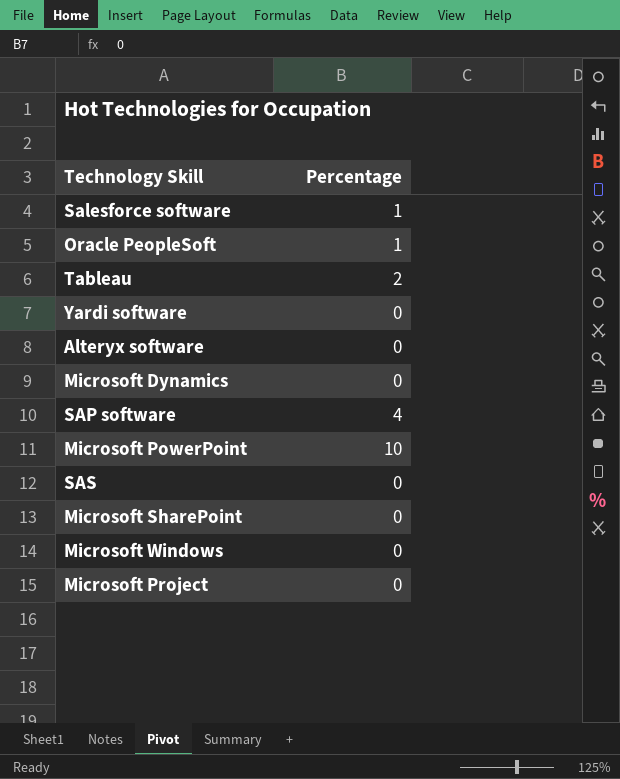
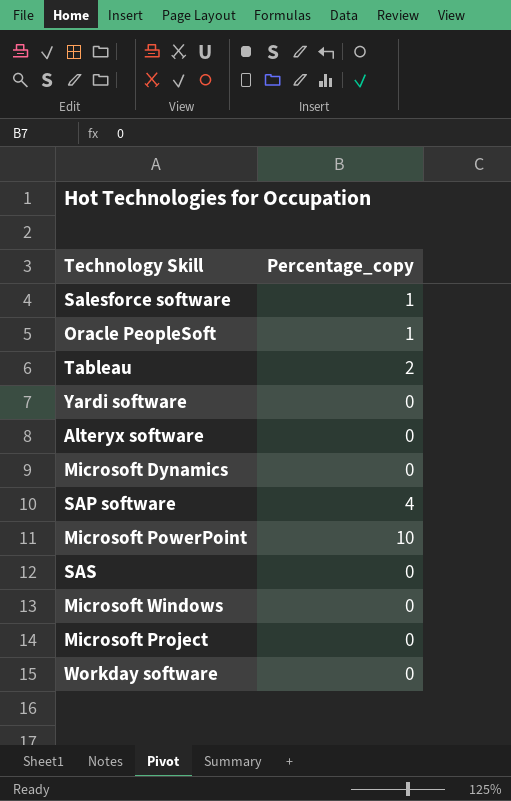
column name: Percentage -> Percentage_copy
row Microsoft SharePoint: 0 -> none
row Workday software: none -> 0

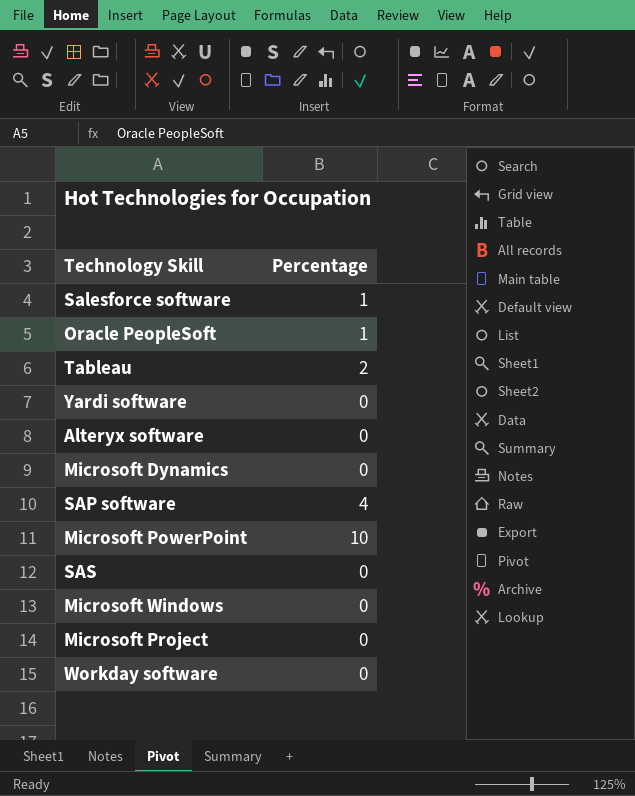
column name: Percentage_copy -> Percentage

